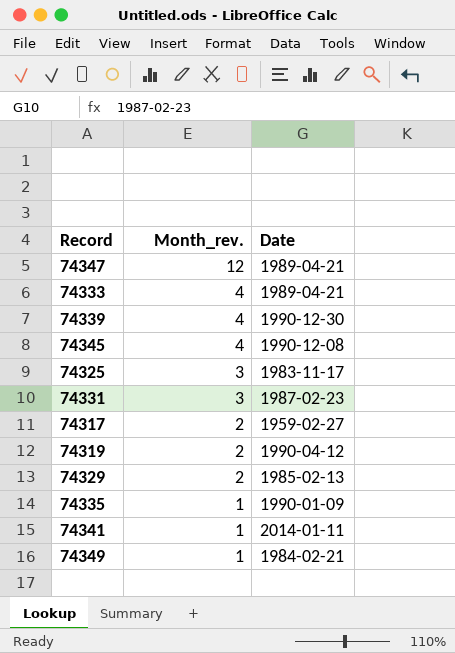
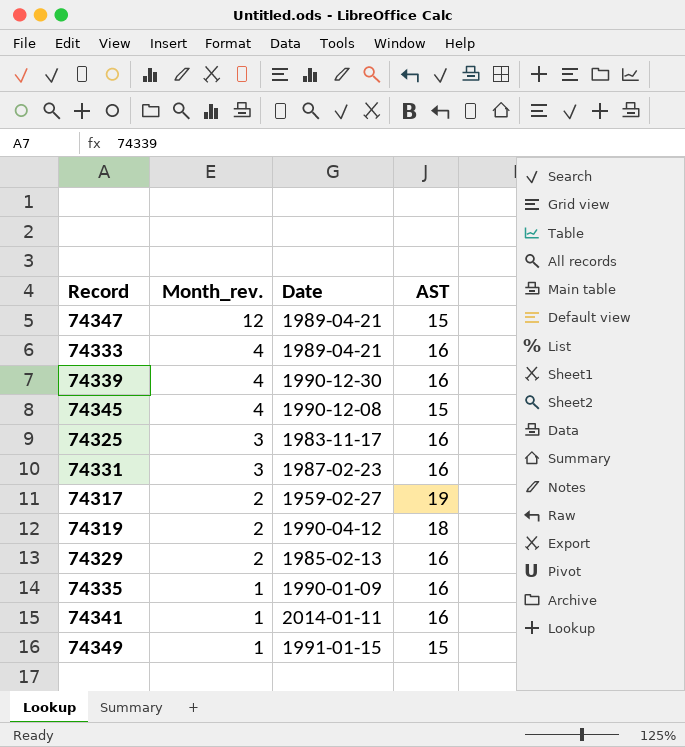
column AST | position: none -> 4
74349 | Date: 1984-02-21 -> 1991-01-15

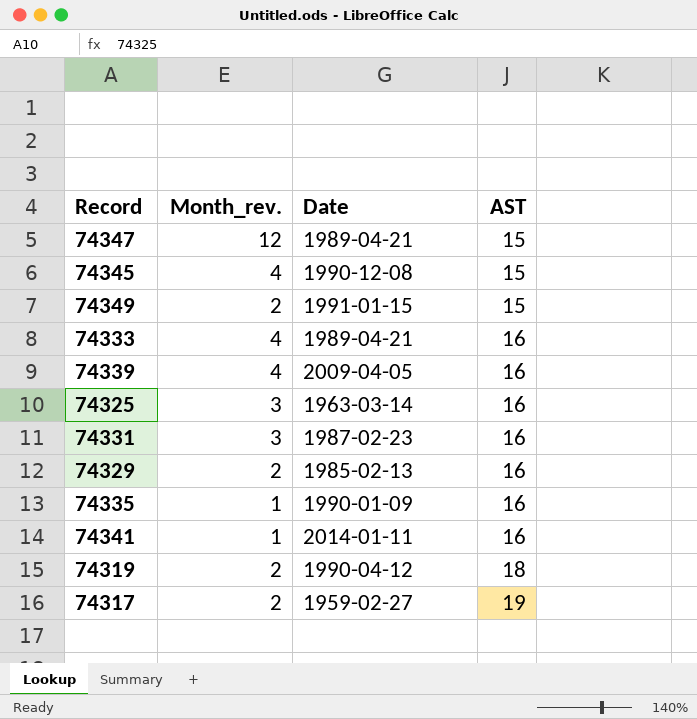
row order: Month_rev. descending -> AST ascending
74349 | Month_rev.: 1 -> 2
74339 | Date: 1990-12-30 -> 2009-04-05
74325 | Date: 1983-11-17 -> 1963-03-14

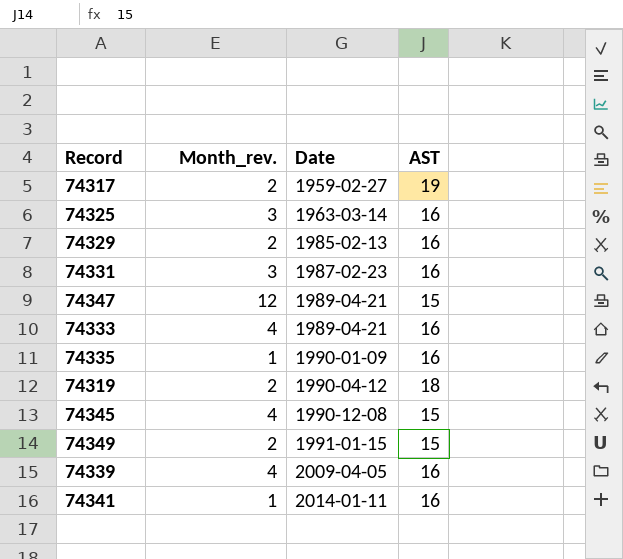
row order: AST ascending -> Date ascending

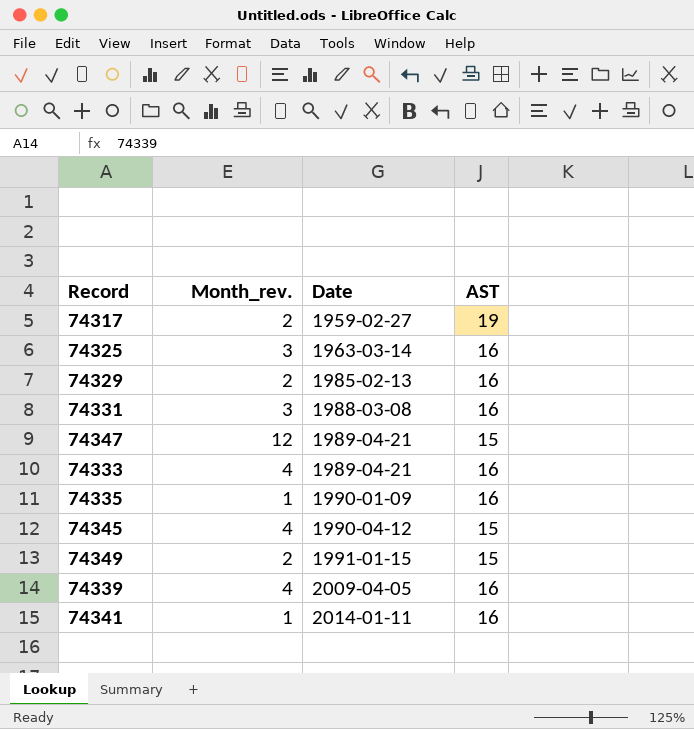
row 74319: 2 | 1990-04-12 | 18 -> none
74331 | Date: 1987-02-23 -> 1988-03-08
74345 | Date: 1990-12-08 -> 1990-04-12

